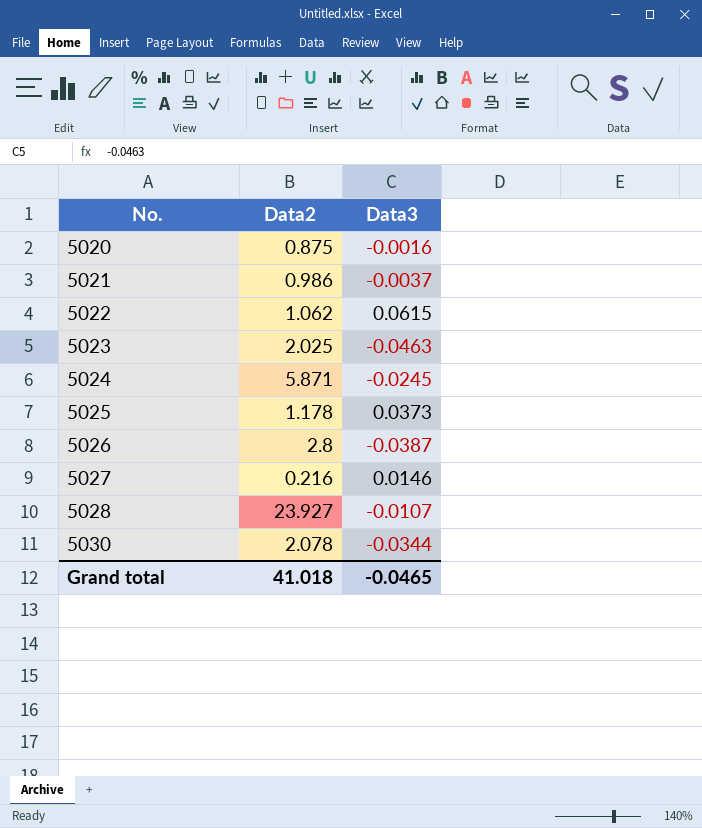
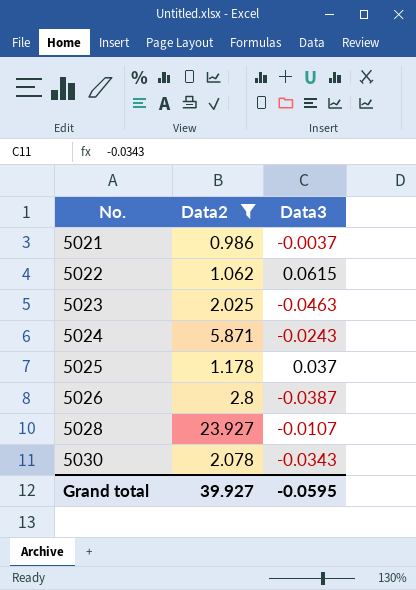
filter: none -> Data2 >= 0.986
5024 | Data3: -0.0245 -> -0.0243
5025 | Data3: 0.0373 -> 0.037
5030 | Data3: -0.0344 -> -0.0343
Grand total | Data2: 41.018 -> 39.927
Grand total | Data3: -0.0465 -> -0.0595

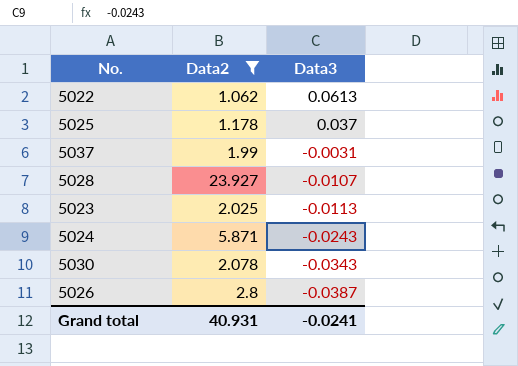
row order: No. ascending -> Data3 descending
row 5021: 0.986 | -0.0037 -> none
5022 | Data3: 0.0615 -> 0.0613
row 5037: none -> 1.99 | -0.0031
5023 | Data3: -0.0463 -> -0.0113
Grand total | Data2: 39.927 -> 40.931
Grand total | Data3: -0.0595 -> -0.0241

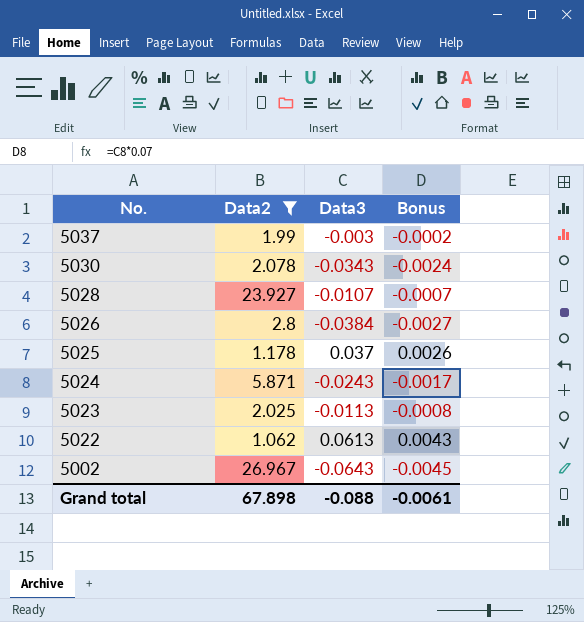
row order: Data3 descending -> No. descending
column Bonus | formula: none -> [Data3] * 0.07
5037 | Data3: -0.0031 -> -0.003
5026 | Data3: -0.0387 -> -0.0384
row 5002: none -> 26.967 | -0.0643 | -0.0045
Grand total | Data2: 40.931 -> 67.898
Grand total | Data3: -0.0241 -> -0.088

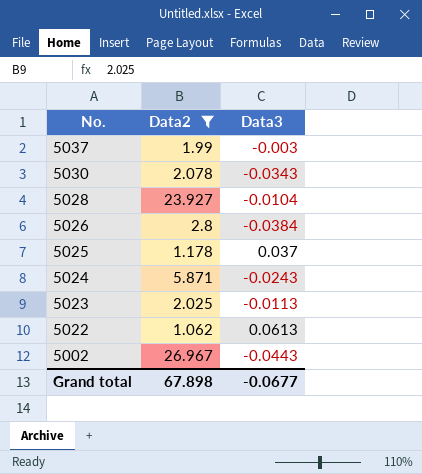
column Bonus | formula: [Data3] * 0.07 -> none
5028 | Data3: -0.0107 -> -0.0104
5002 | Data3: -0.0643 -> -0.0443
Grand total | Data3: -0.088 -> -0.0677

